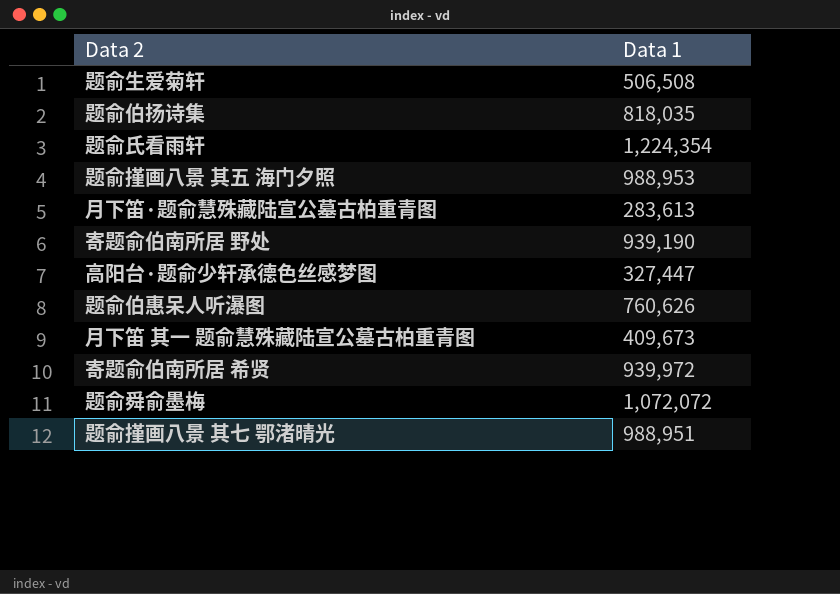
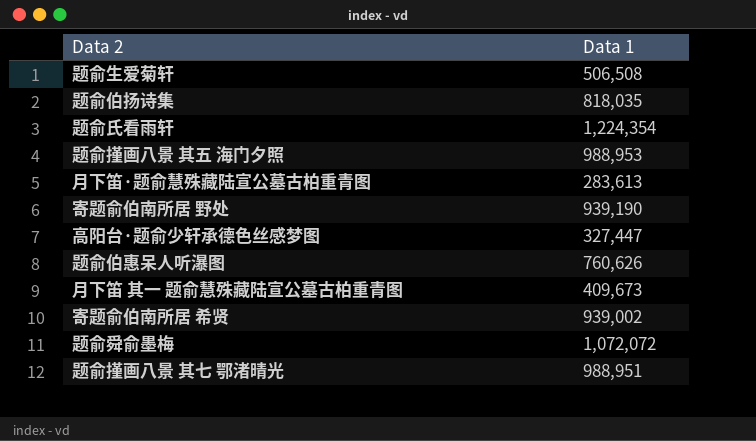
寄题俞伯南所居 希贤 | Data 1: 939,972 -> 939,002

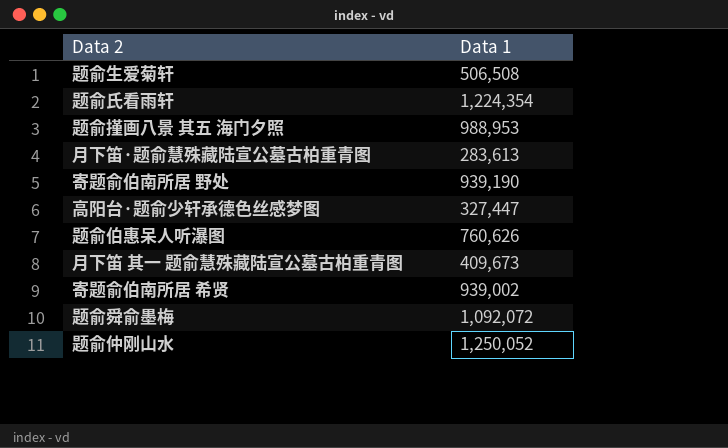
row 题俞伯扬诗集: 818,035 -> none
row 题俞㨷画八景 其七 鄂渚晴光: 988,951 -> none
题俞舜俞墨梅 | Data 1: 1,072,072 -> 1,092,072
row 题俞仲刚山水: none -> 1,250,052

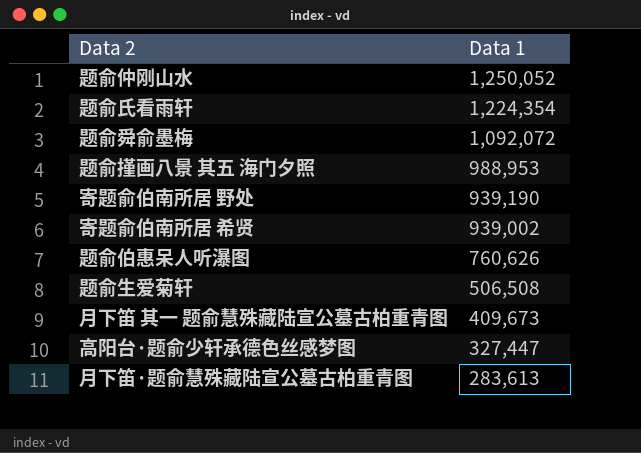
row order: none -> Data 1 descending

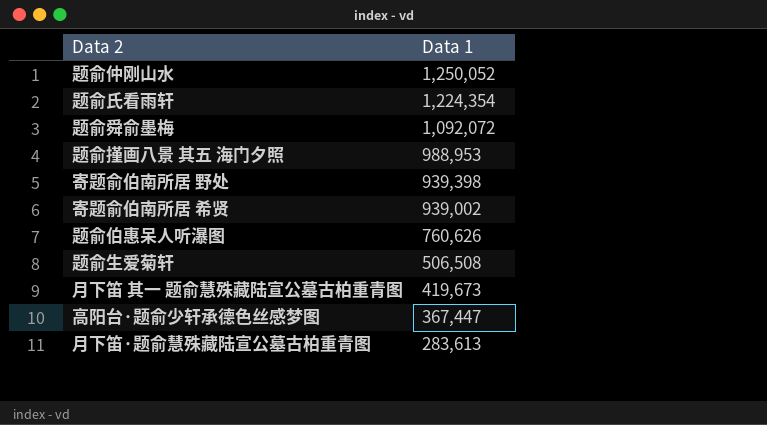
寄题俞伯南所居 野处 | Data 1: 939,190 -> 939,398
月下笛 其一 题俞慧殊藏陆宣公墓古柏重青图 | Data 1: 409,673 -> 419,673
高阳台·题俞少轩承德色丝感梦图 | Data 1: 327,447 -> 367,447

